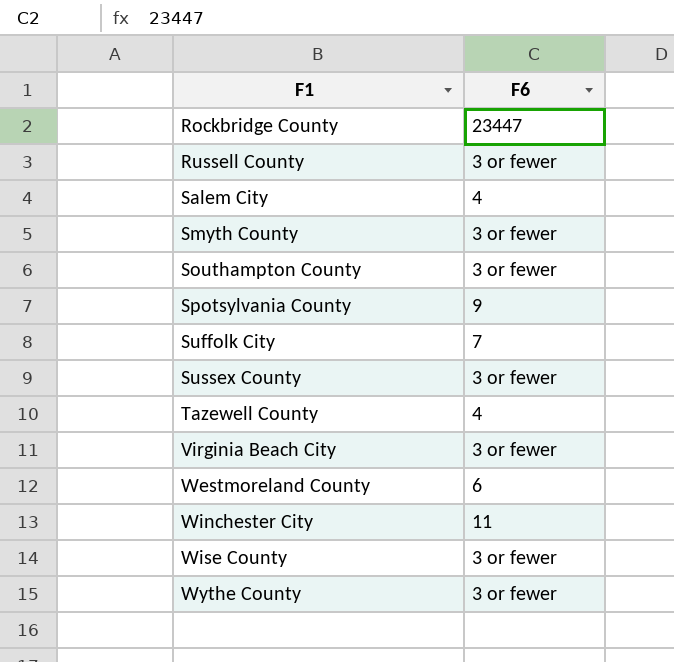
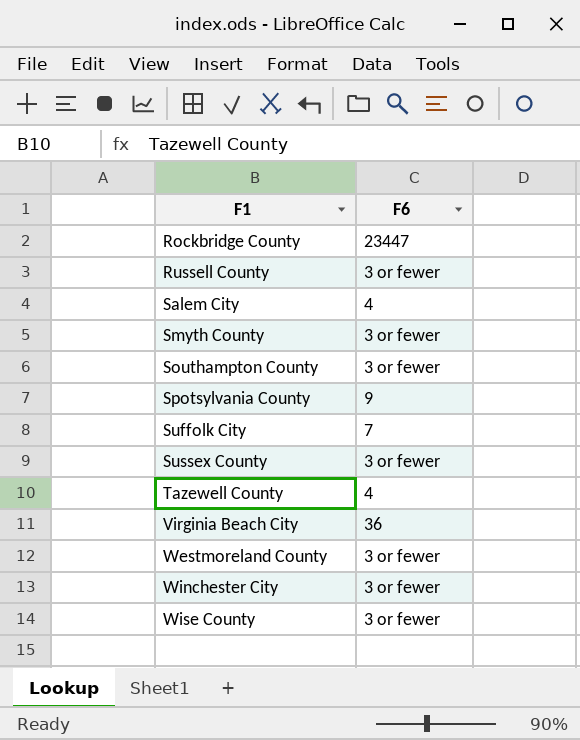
row Wythe County: 3 or fewer -> none
Virginia Beach City | F6: 3 or fewer -> 36
Westmoreland County | F6: 6 -> 3 or fewer
Winchester City | F6: 11 -> 3 or fewer

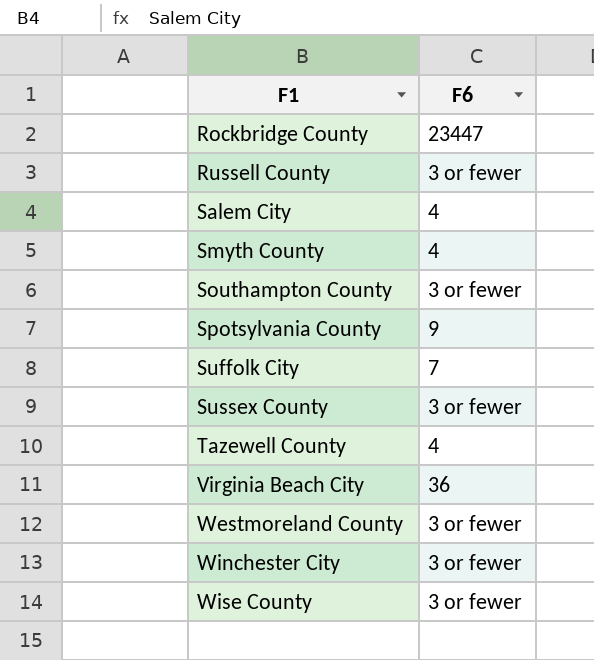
Smyth County | F6: 3 or fewer -> 4

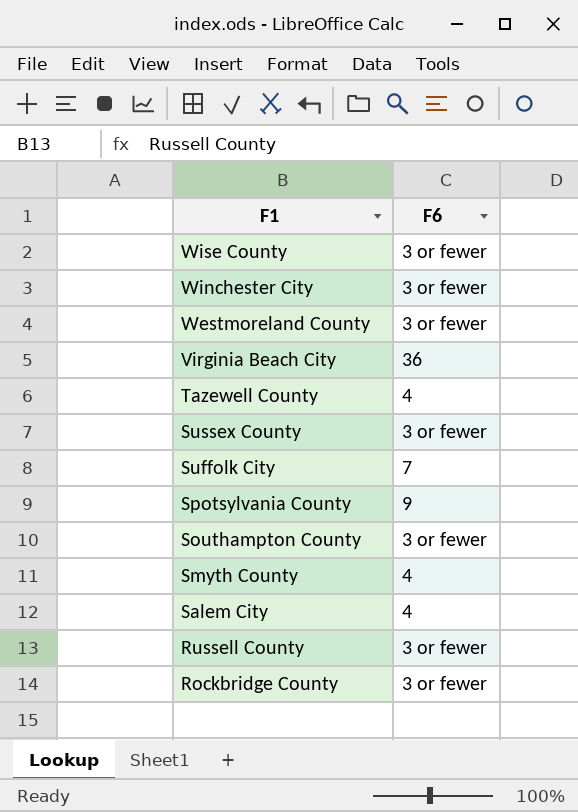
row order: F1 ascending -> F1 descending
Rockbridge County | F6: 23447 -> 3 or fewer

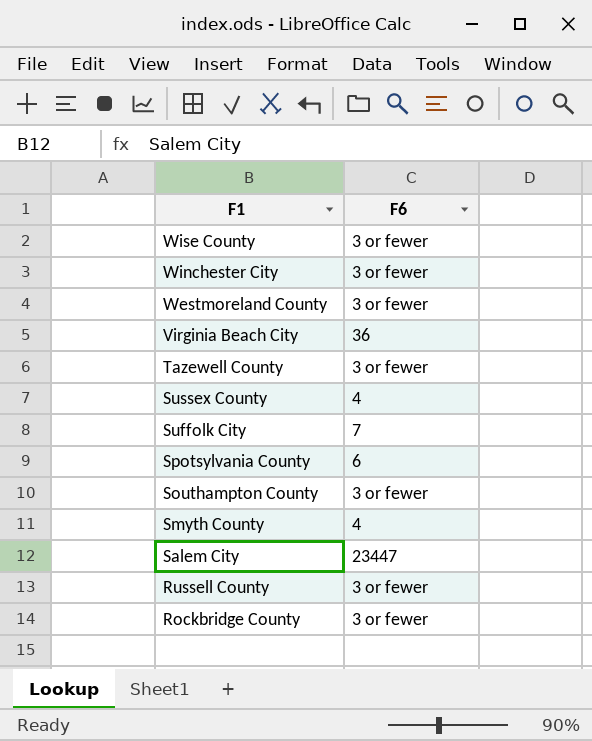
Tazewell County | F6: 4 -> 3 or fewer
Sussex County | F6: 3 or fewer -> 4
Spotsylvania County | F6: 9 -> 6
Salem City | F6: 4 -> 23447

